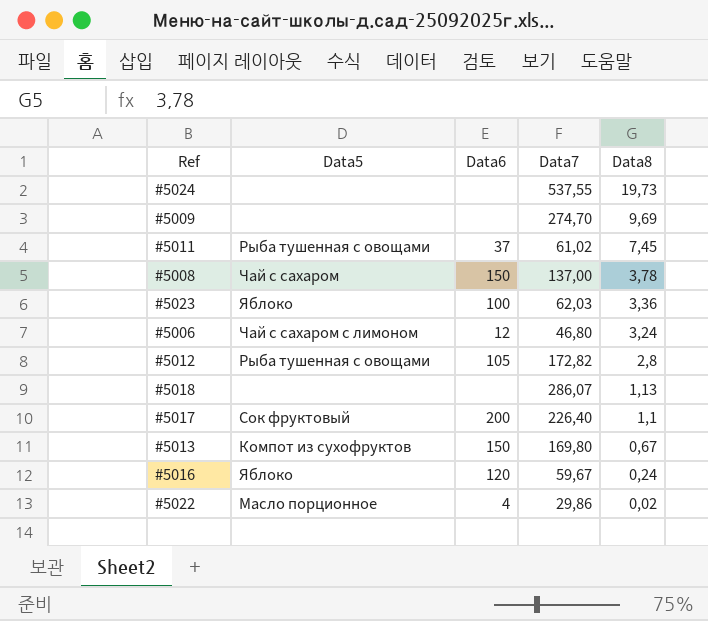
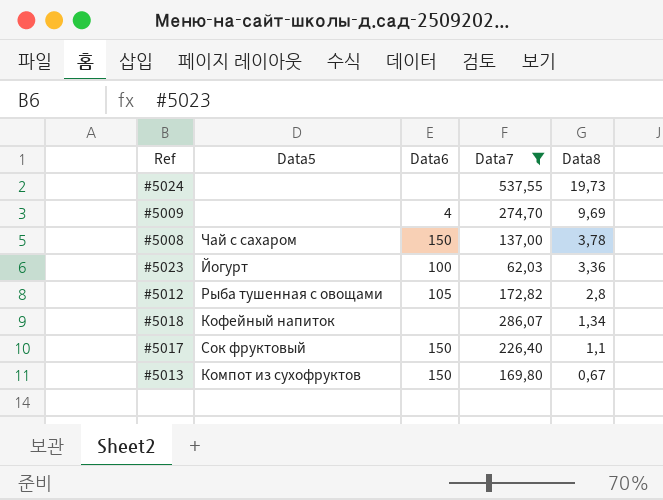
filter: none -> Data7 >= 62,03
#5009 | Data6: none -> 4
#5023 | Data5: Яблоко -> Йогурт
#5018 | Data5: none -> Кофейный напиток
#5018 | Data8: 1,13 -> 1,34
#5017 | Data6: 200 -> 150

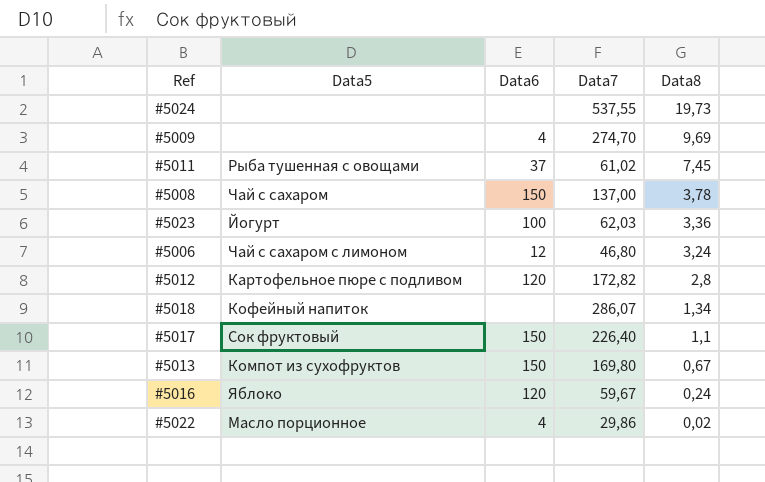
filter: Data7 >= 62,03 -> none
#5012 | Data5: Рыба тушенная с овощами -> Картофельное пюре с подливом
#5012 | Data6: 105 -> 120

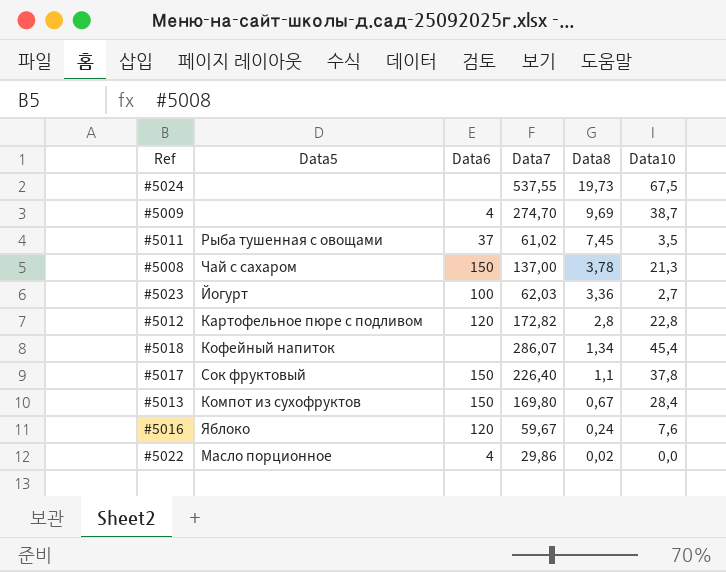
column Data10 | position: none -> 6
row #5006: Чай с сахаром с лимоном | 12 | 46,80 | 3,24 -> none

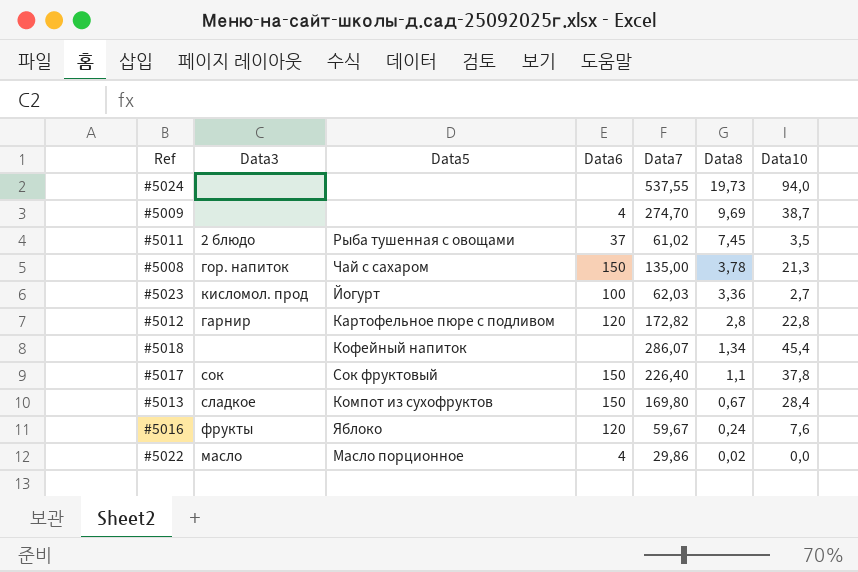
column Data3 | position: none -> 2
#5024 | Data10: 67,5 -> 94,0
#5008 | Data7: 137,00 -> 135,00

